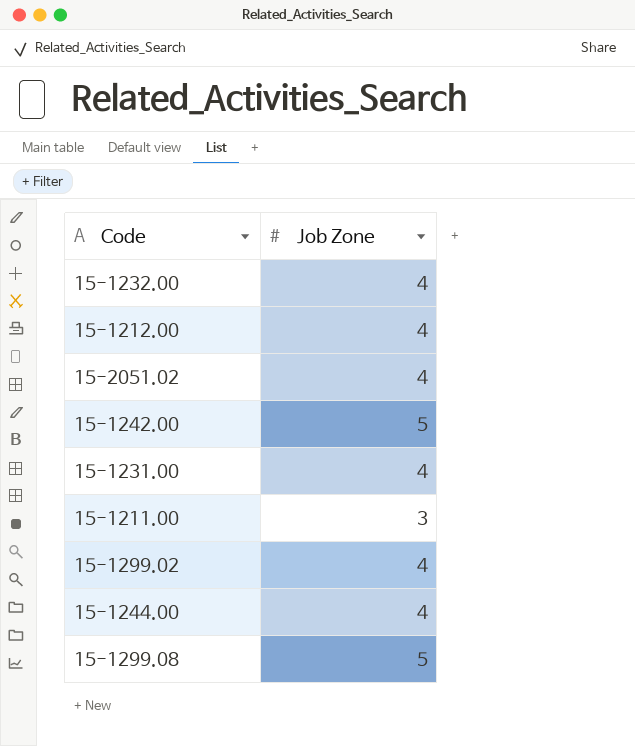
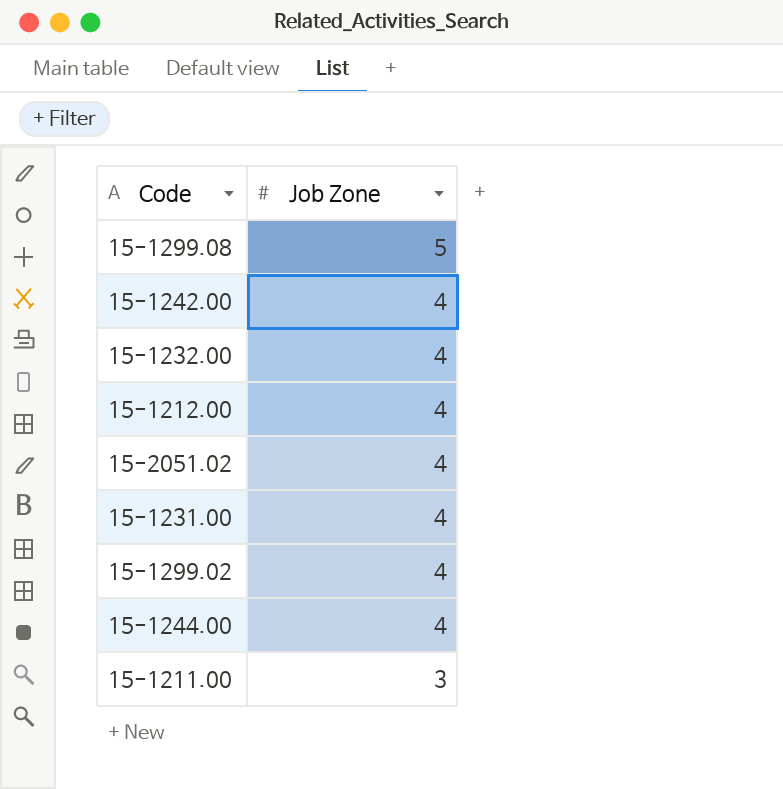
row order: none -> Job Zone descending
15-1242.00 | Job Zone: 5 -> 4

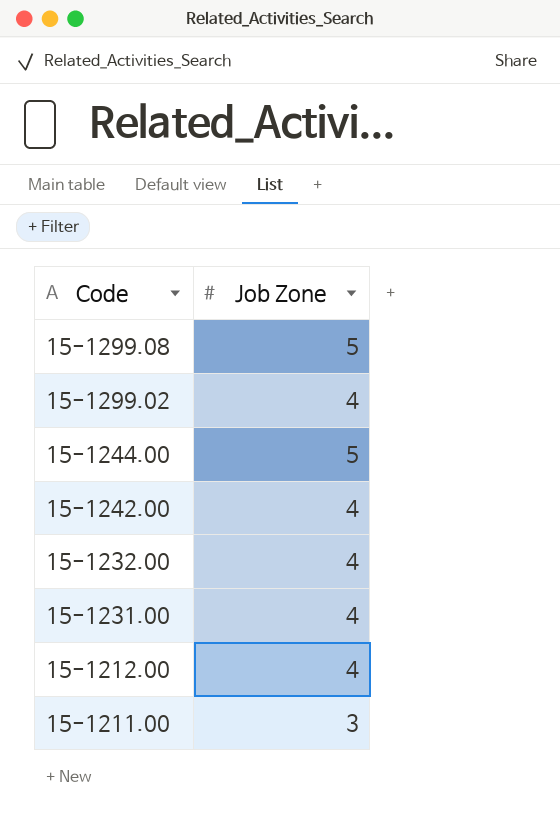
row order: Job Zone descending -> Code descending
row 15-2051.02: 4 -> none
15-1244.00 | Job Zone: 4 -> 5

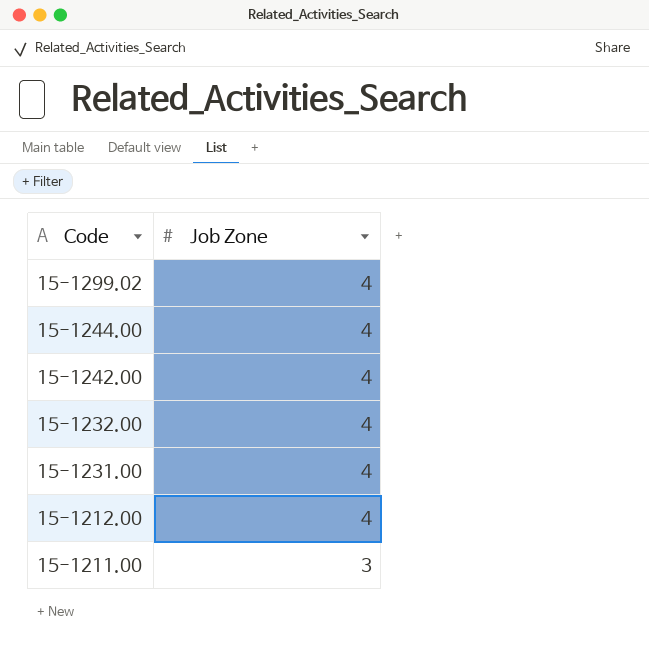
row 15-1299.08: 5 -> none
15-1244.00 | Job Zone: 5 -> 4

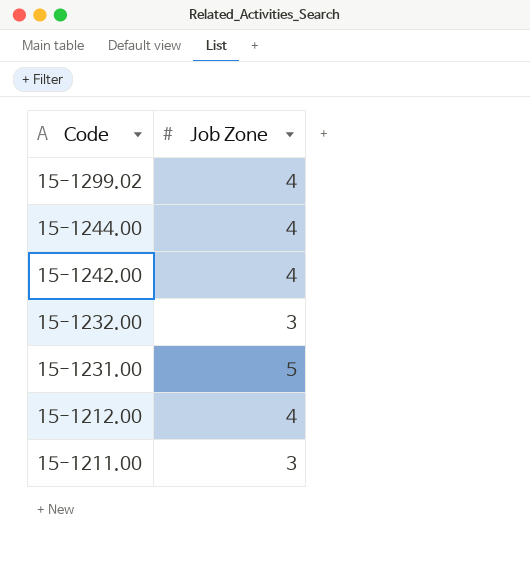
15-1232.00 | Job Zone: 4 -> 3
15-1231.00 | Job Zone: 4 -> 5

